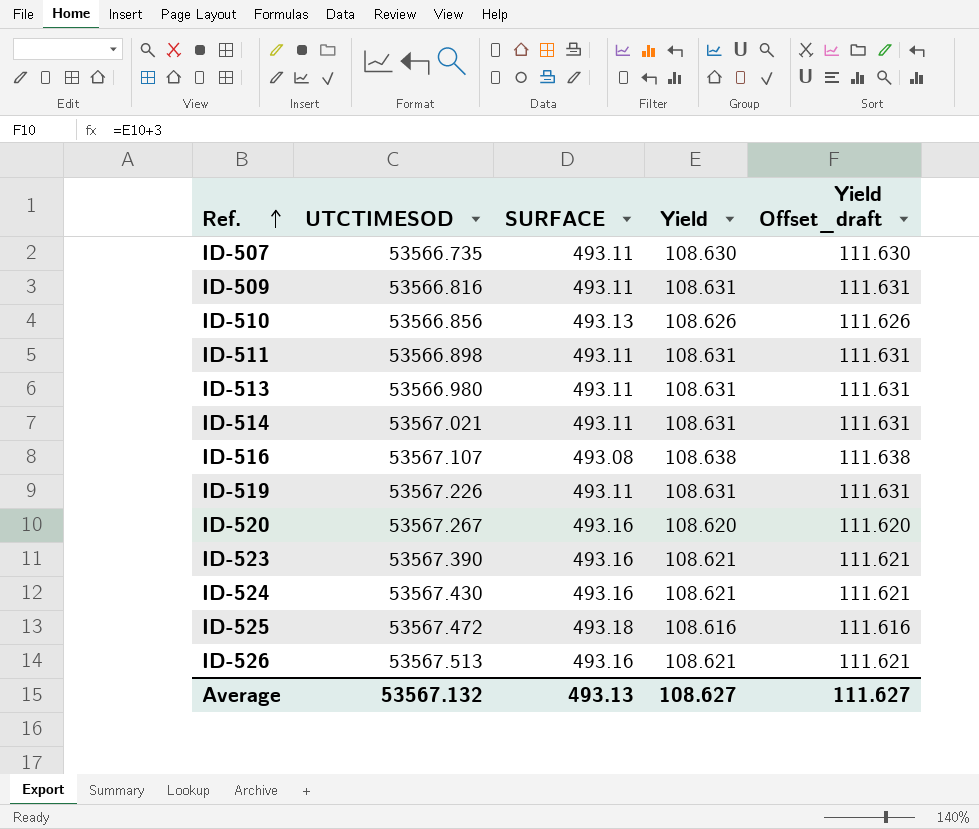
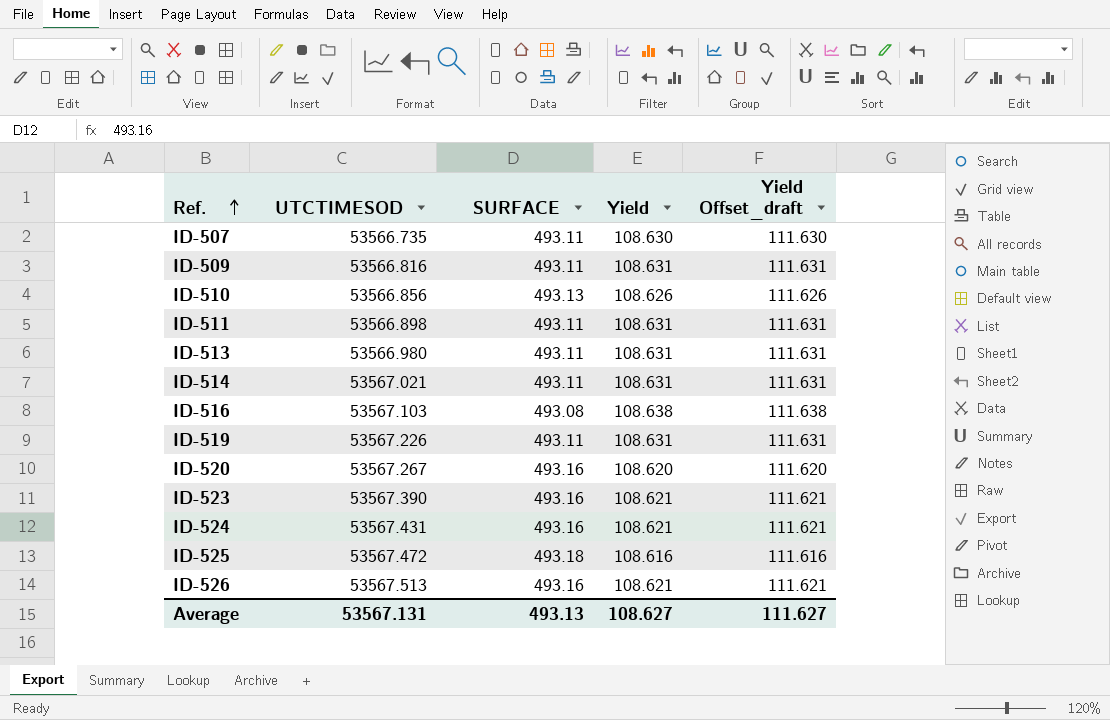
ID-516 | UTCTIMESOD: 53567.107 -> 53567.103
ID-524 | UTCTIMESOD: 53567.430 -> 53567.431
Average | UTCTIMESOD: 53567.132 -> 53567.131

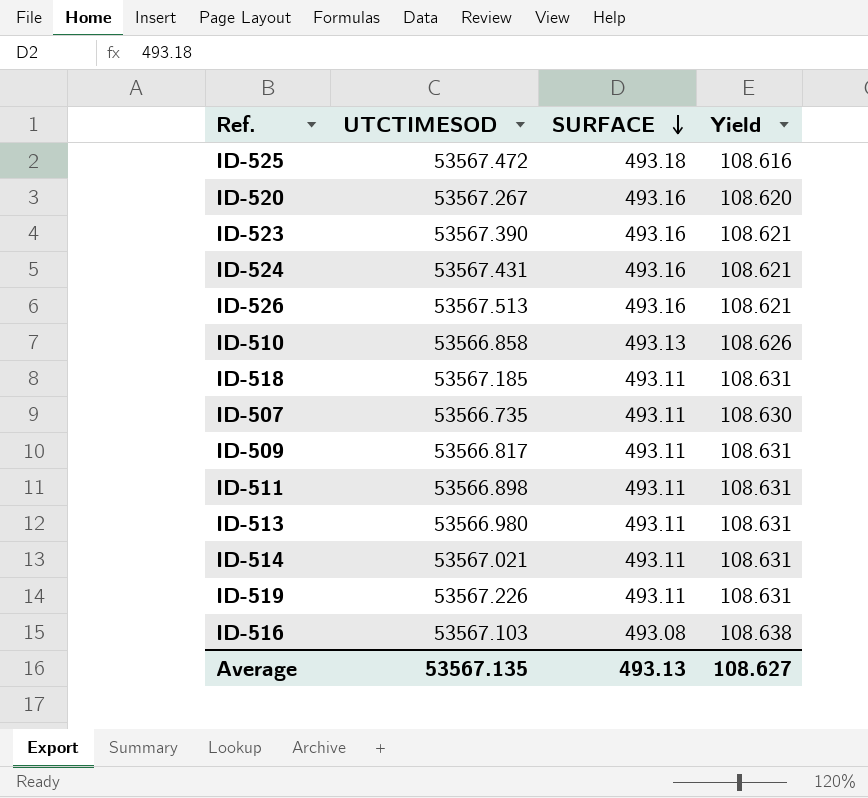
row order: Ref. ascending -> SURFACE descending
column Yield Offset_draft | formula: [Yield] + 3 -> none
ID-510 | UTCTIMESOD: 53566.856 -> 53566.858
row ID-518: none -> 53567.185 | 493.11 | 108.631
ID-509 | UTCTIMESOD: 53566.816 -> 53566.817
Average | UTCTIMESOD: 53567.131 -> 53567.135

